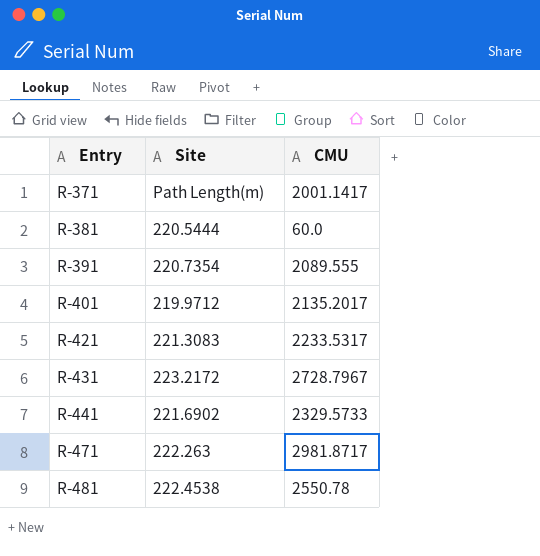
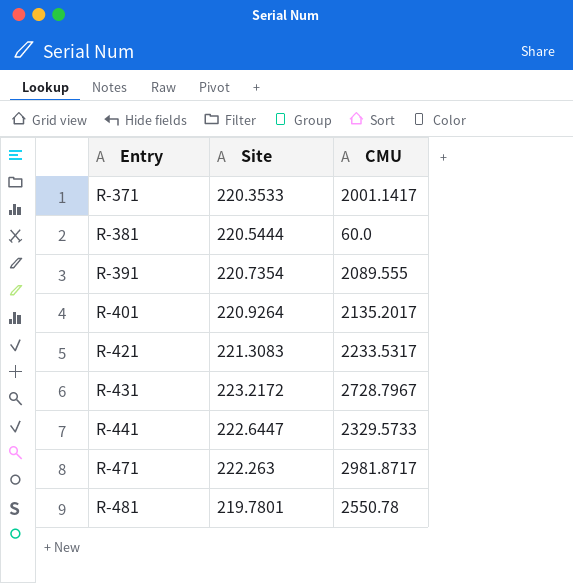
R-371 | Site: Path Length(m) -> 220.3533
R-401 | Site: 219.9712 -> 220.9264
R-441 | Site: 221.6902 -> 222.6447
R-481 | Site: 222.4538 -> 219.7801

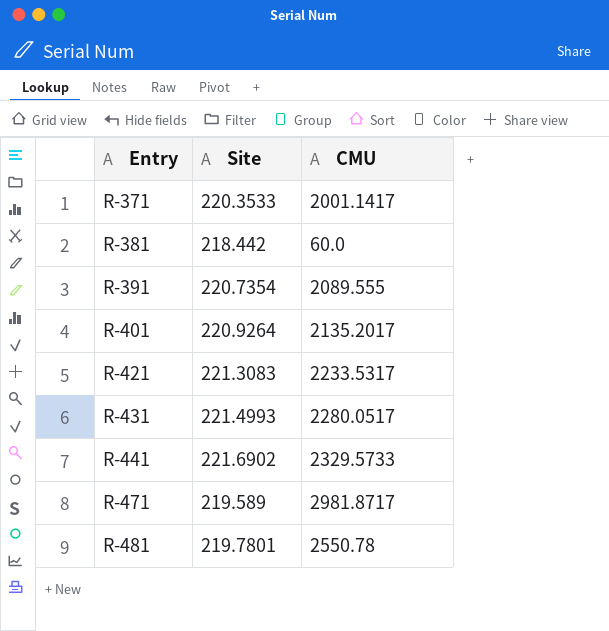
R-381 | Site: 220.5444 -> 218.442
R-431 | Site: 223.2172 -> 221.4993
R-431 | CMU: 2728.7967 -> 2280.0517
R-441 | Site: 222.6447 -> 221.6902
R-471 | Site: 222.263 -> 219.589

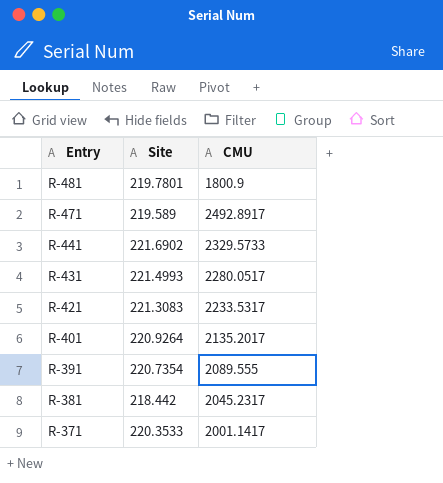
row order: Entry ascending -> Entry descending
R-481 | CMU: 2550.78 -> 1800.9
R-471 | CMU: 2981.8717 -> 2492.8917
R-381 | CMU: 60.0 -> 2045.2317

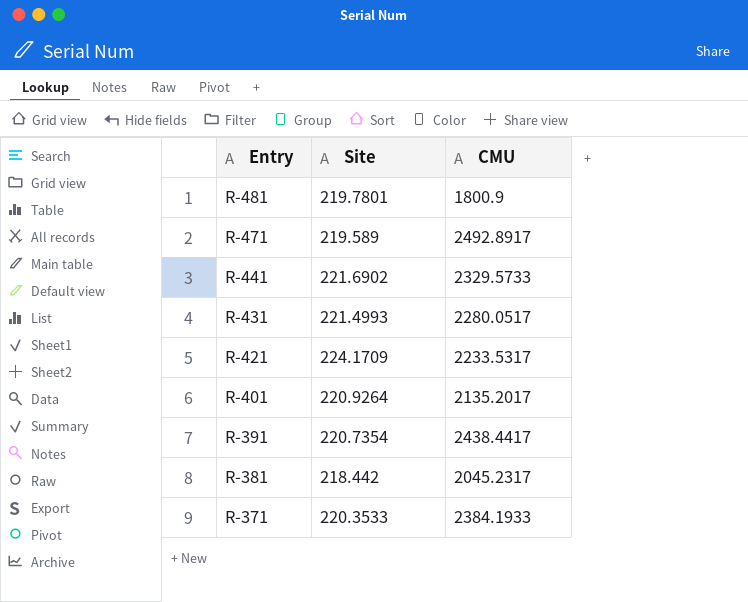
R-421 | Site: 221.3083 -> 224.1709
R-391 | CMU: 2089.555 -> 2438.4417
R-371 | CMU: 2001.1417 -> 2384.1933

